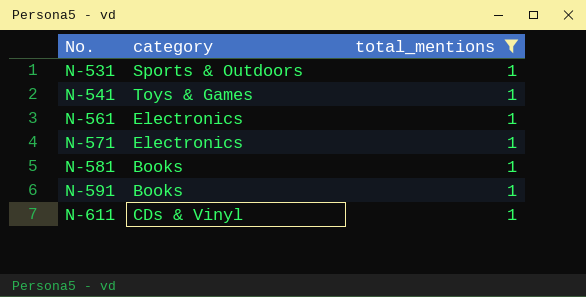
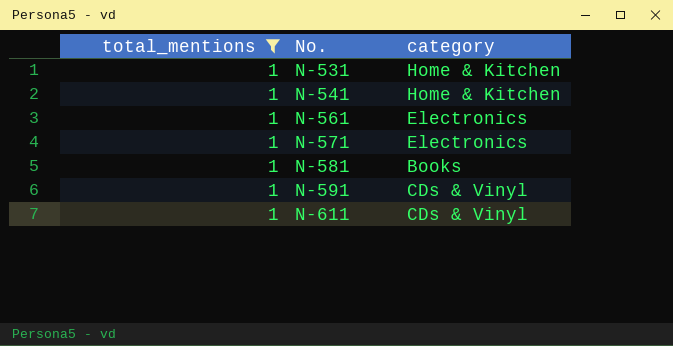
column total_mentions | position: 3 -> 1
N-531 | category: Sports & Outdoors -> Home & Kitchen
N-541 | category: Toys & Games -> Home & Kitchen
N-591 | category: Books -> CDs & Vinyl

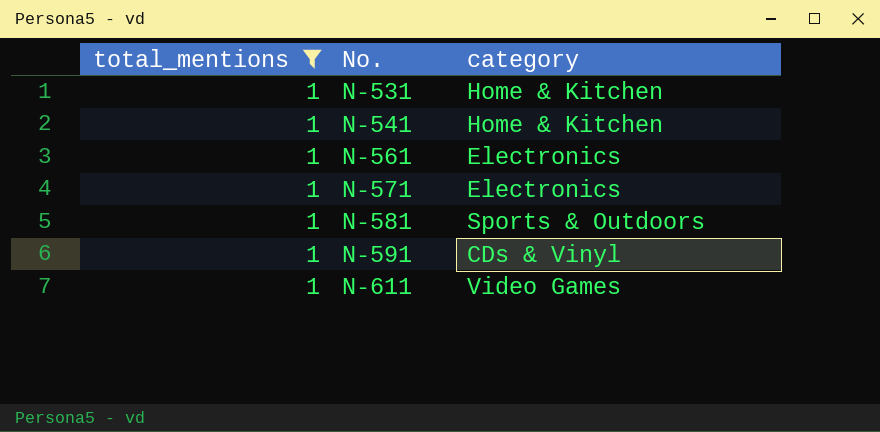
N-581 | category: Books -> Sports & Outdoors
N-611 | category: CDs & Vinyl -> Video Games

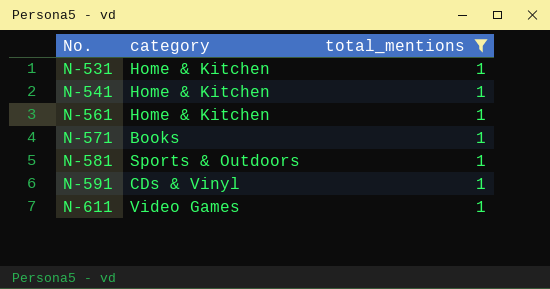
column total_mentions | position: 1 -> 3
N-561 | category: Electronics -> Home & Kitchen
N-571 | category: Electronics -> Books

